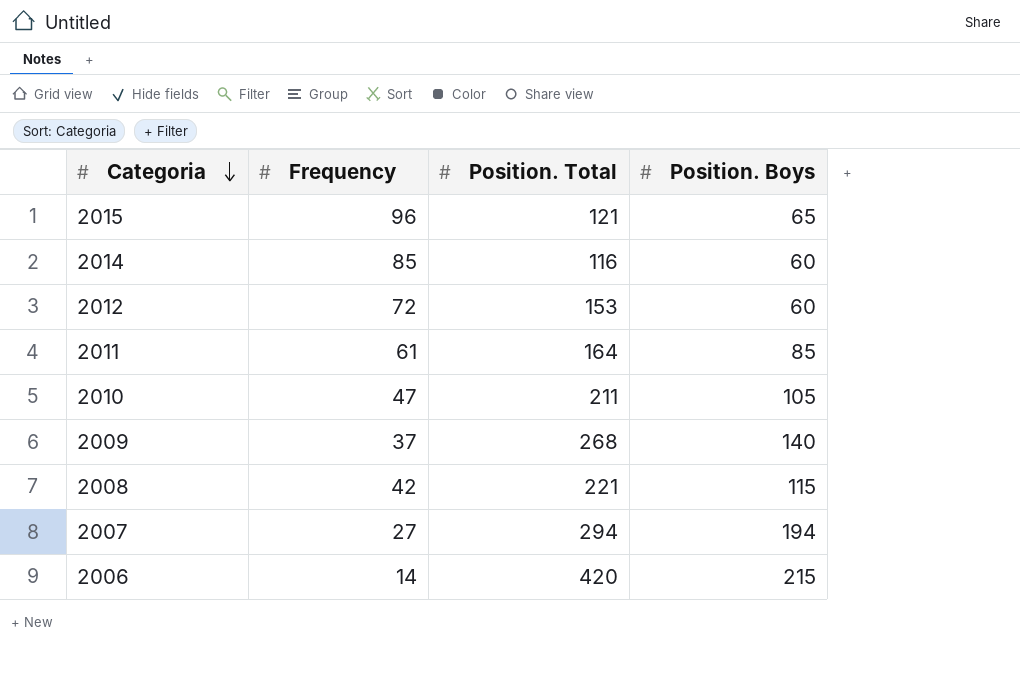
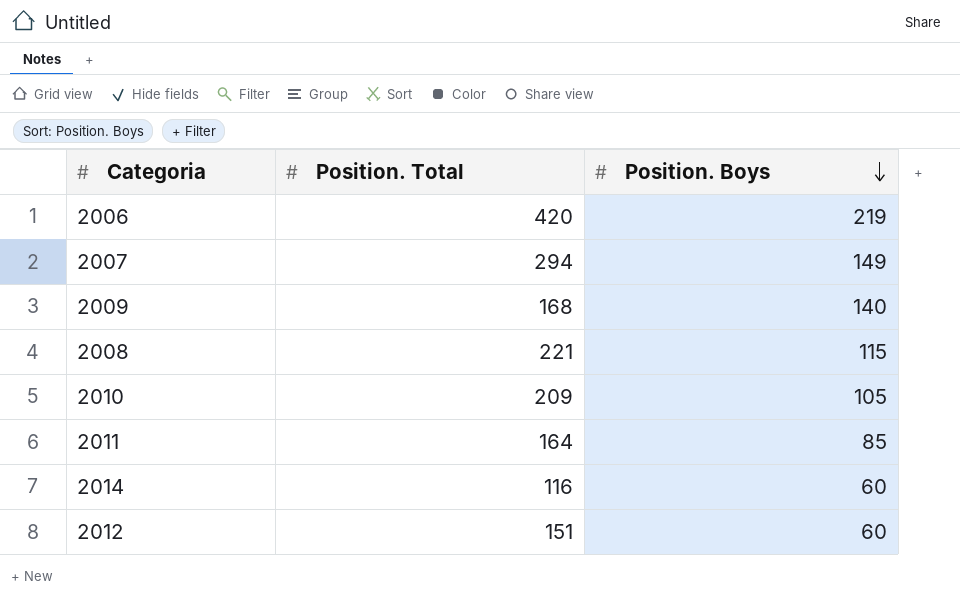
row order: Categoria descending -> Position. Boys descending
column Frequency | position: 2 -> none
row 2015: 96 | 121 | 65 -> none
2006 | Position. Boys: 215 -> 219
2007 | Position. Boys: 194 -> 149
2009 | Position. Total: 268 -> 168
2010 | Position. Total: 211 -> 209
2012 | Position. Total: 153 -> 151

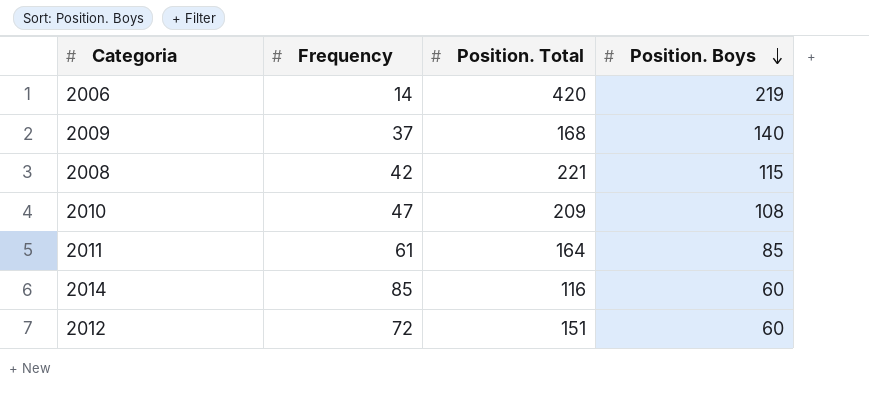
column Frequency | position: none -> 2
row 2007: 294 | 149 -> none
2010 | Position. Boys: 105 -> 108

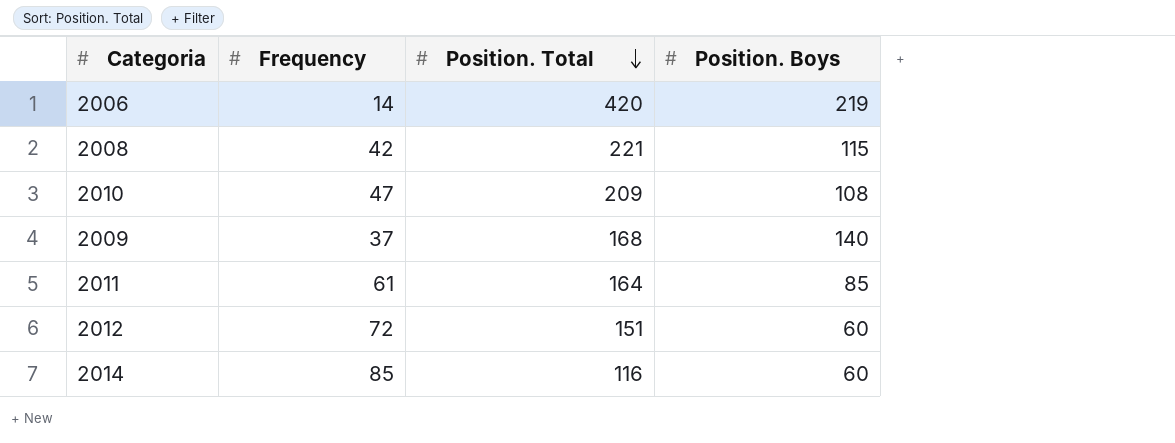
row order: Position. Boys descending -> Position. Total descending

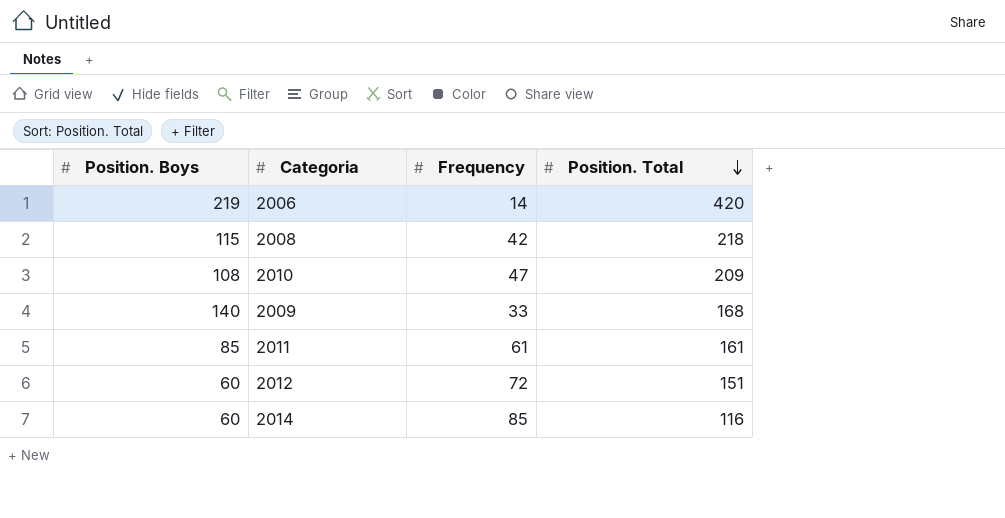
column Position. Boys | position: 4 -> 1
2008 | Position. Total: 221 -> 218
2009 | Frequency: 37 -> 33
2011 | Position. Total: 164 -> 161

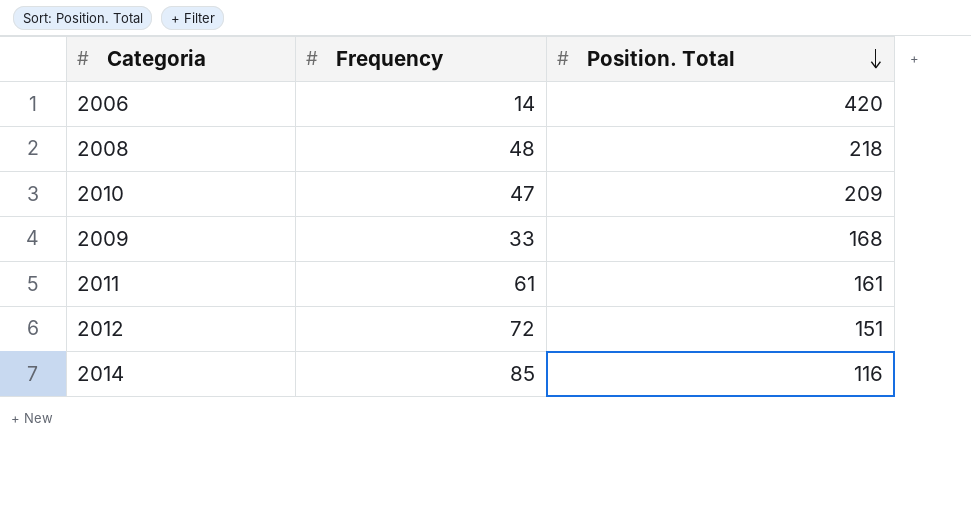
column Position. Boys | position: 1 -> none
2008 | Frequency: 42 -> 48

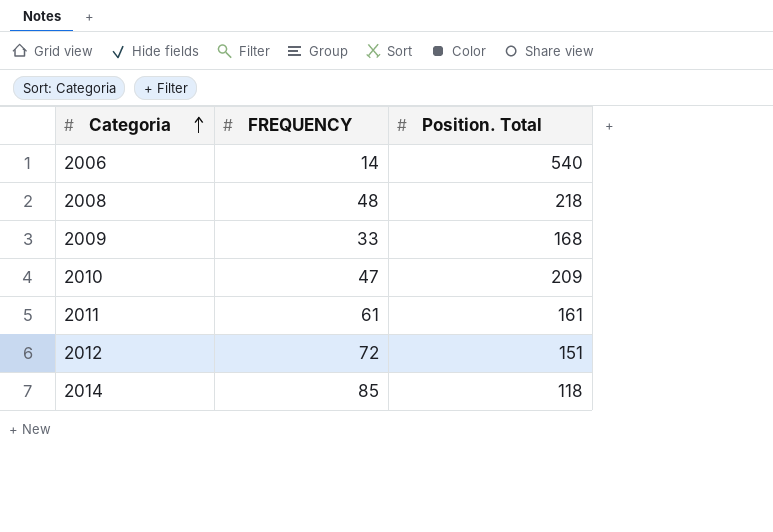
row order: Position. Total descending -> Categoria ascending
column name: Frequency -> FREQUENCY
2006 | Position. Total: 420 -> 540
2014 | Position. Total: 116 -> 118

